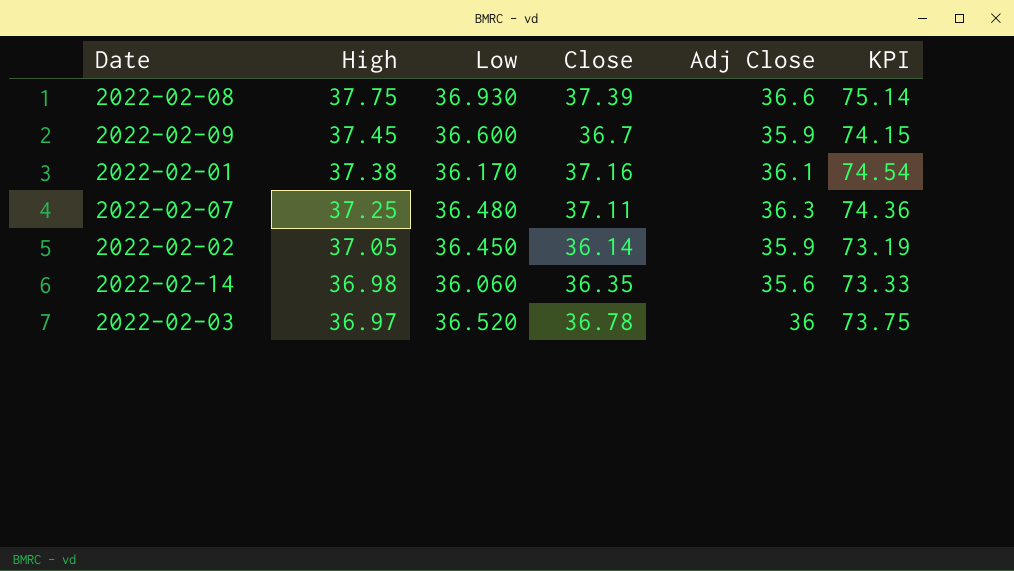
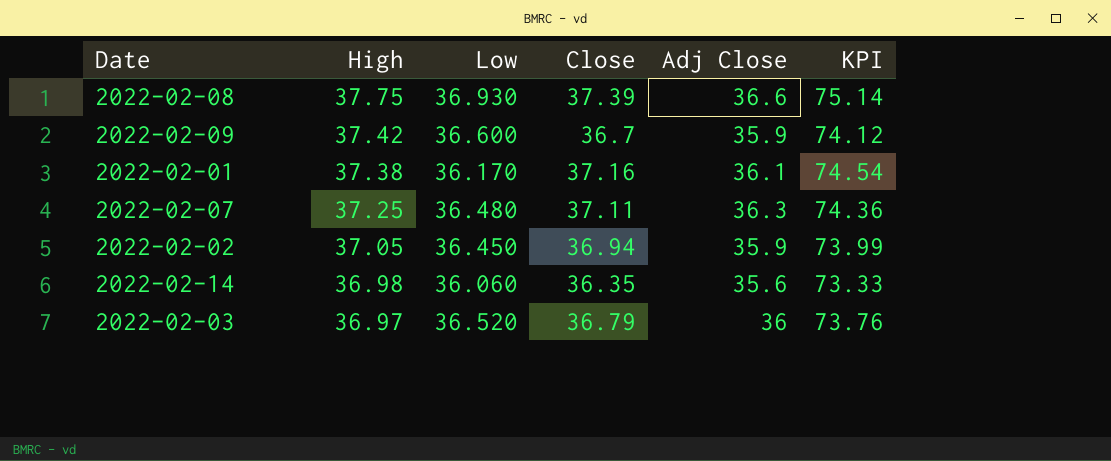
2022-02-09 | High: 37.45 -> 37.42
2022-02-09 | KPI: 74.15 -> 74.12
2022-02-02 | Close: 36.14 -> 36.94
2022-02-02 | KPI: 73.19 -> 73.99
2022-02-03 | Close: 36.78 -> 36.79
2022-02-03 | KPI: 73.75 -> 73.76

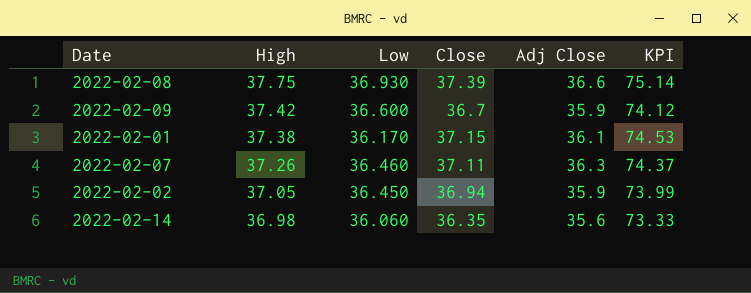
row 2022-02-03: 36.97 | 36.520 | 36.79 | 36 | 73.76 -> none
2022-02-01 | Close: 37.16 -> 37.15
2022-02-01 | KPI: 74.54 -> 74.53
2022-02-07 | High: 37.25 -> 37.26
2022-02-07 | Low: 36.480 -> 36.460
2022-02-07 | KPI: 74.36 -> 74.37

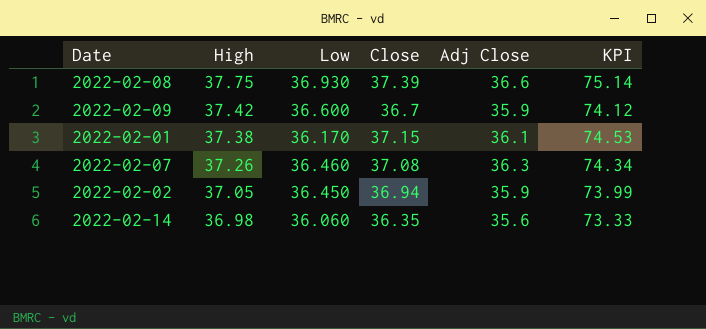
2022-02-07 | Close: 37.11 -> 37.08
2022-02-07 | KPI: 74.37 -> 74.34

